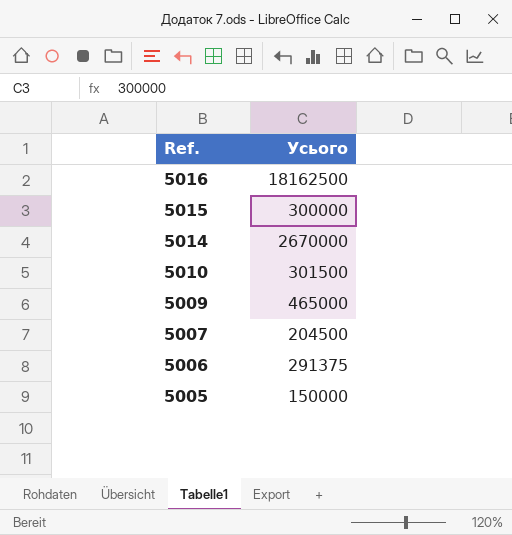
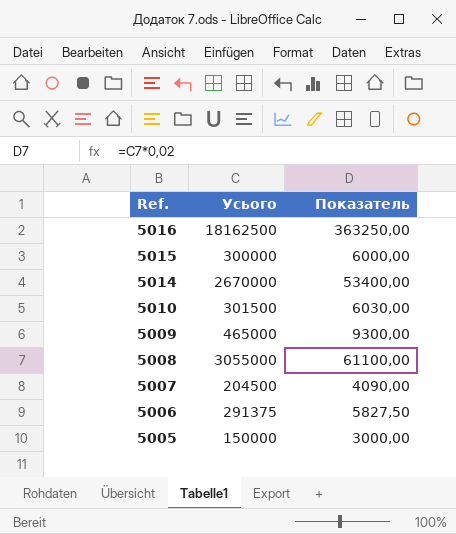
column Показатель | formula: none -> [Усього] * 0,02
row 5008: none -> 3055000 | 61100,00

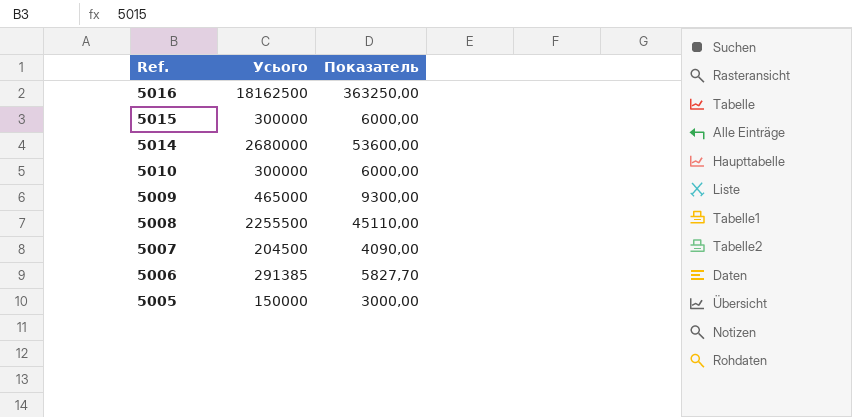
5014 | Усього: 2670000 -> 2680000
5014 | Показатель: 53400,00 -> 53600,00
5010 | Усього: 301500 -> 300000
5010 | Показатель: 6030,00 -> 6000,00
5008 | Усього: 3055000 -> 2255500
5008 | Показатель: 61100,00 -> 45110,00
5006 | Усього: 291375 -> 291385
5006 | Показатель: 5827,50 -> 5827,70

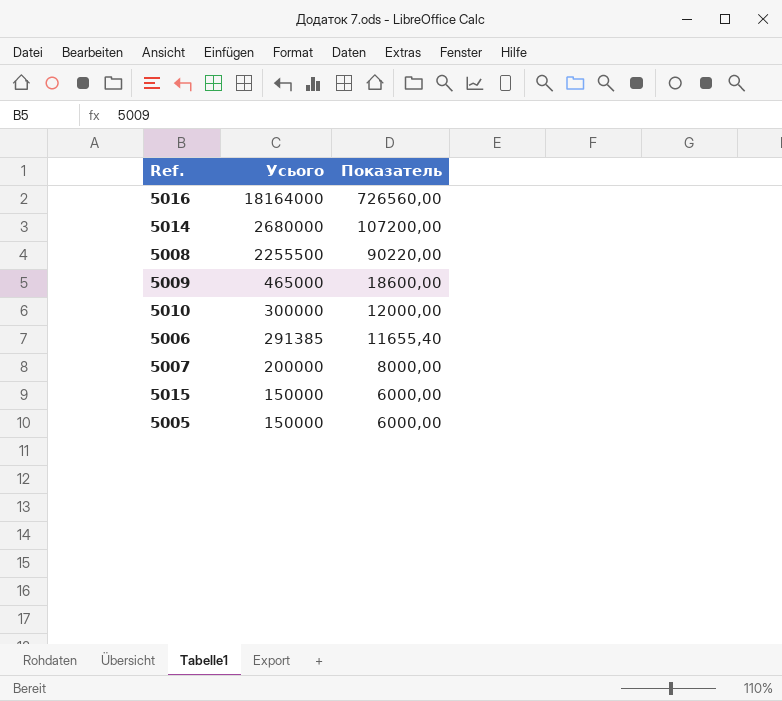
row order: Ref. descending -> Усього descending
column Показатель | formula: [Усього] * 0,02 -> [Усього] * 0,04
5016 | Усього: 18162500 -> 18164000
5007 | Усього: 204500 -> 200000
5015 | Усього: 300000 -> 150000

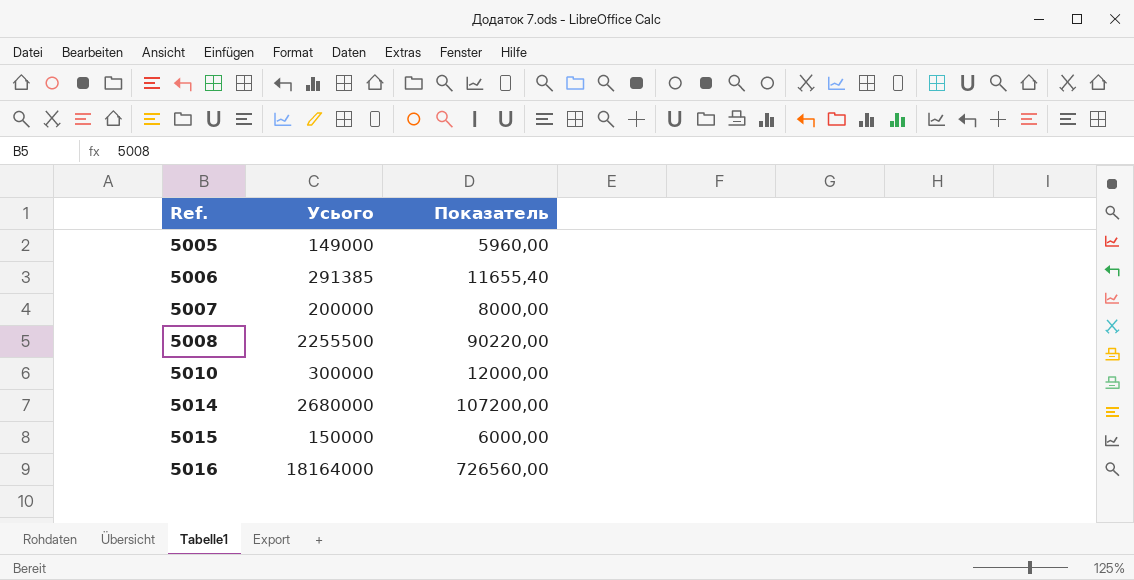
row order: Усього descending -> Ref. ascending
row 5009: 465000 | 18600,00 -> none
5005 | Усього: 150000 -> 149000
5005 | Показатель: 6000,00 -> 5960,00

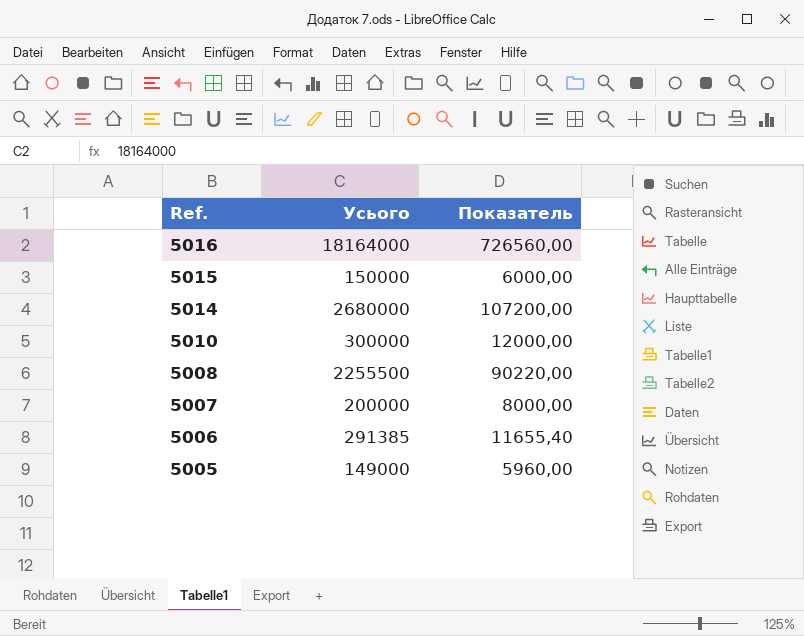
row order: Ref. ascending -> Ref. descending

